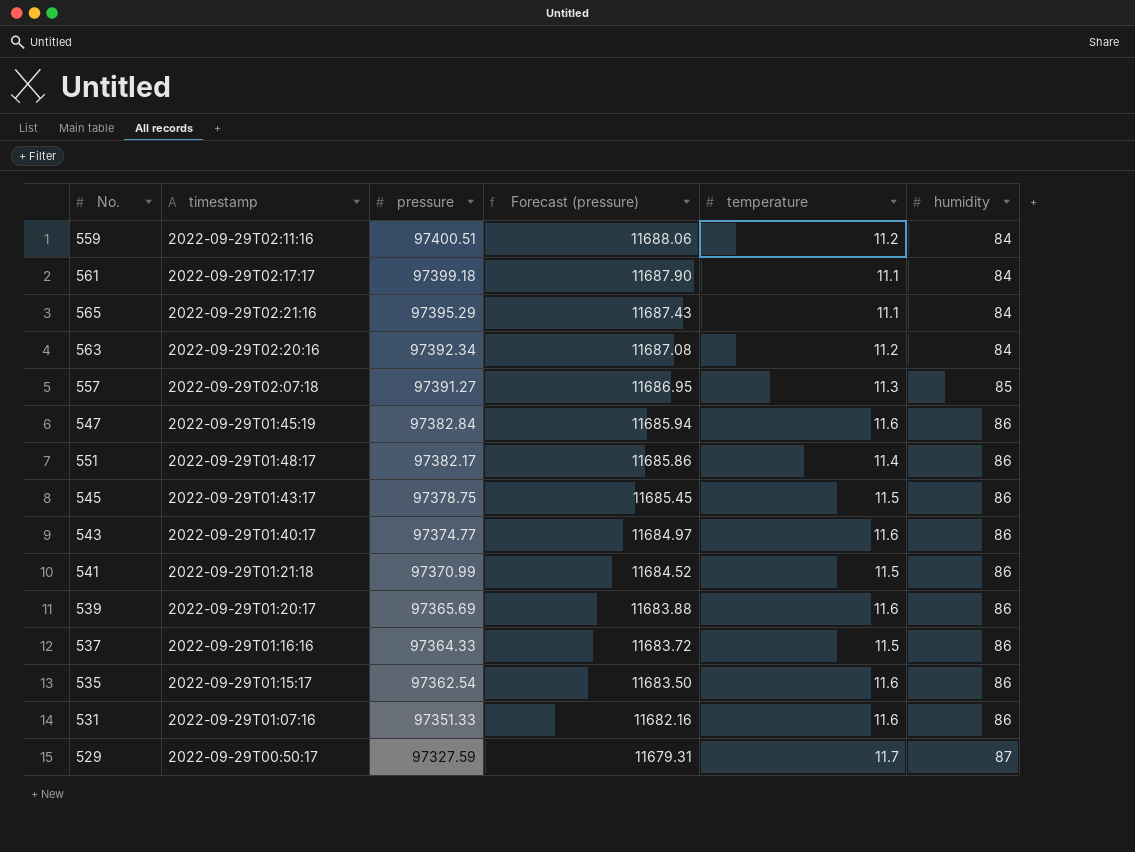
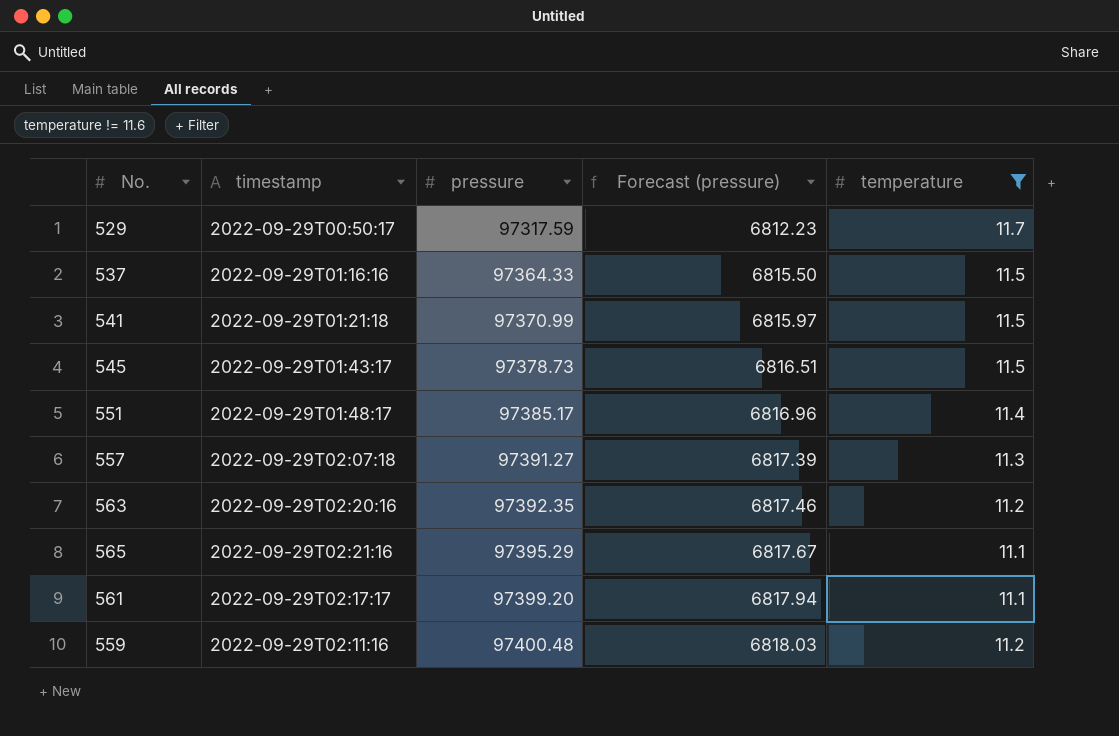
filter: none -> temperature != 11.6
row order: pressure descending -> pressure ascending
column humidity | position: 6 -> none
column Forecast (pressure) | formula: [pressure] * 0.12 -> [pressure] * 0.07
529 | pressure: 97327.59 -> 97317.59
545 | pressure: 97378.75 -> 97378.73
551 | pressure: 97382.17 -> 97385.17
563 | pressure: 97392.34 -> 97392.35
561 | pressure: 97399.18 -> 97399.20
559 | pressure: 97400.51 -> 97400.48

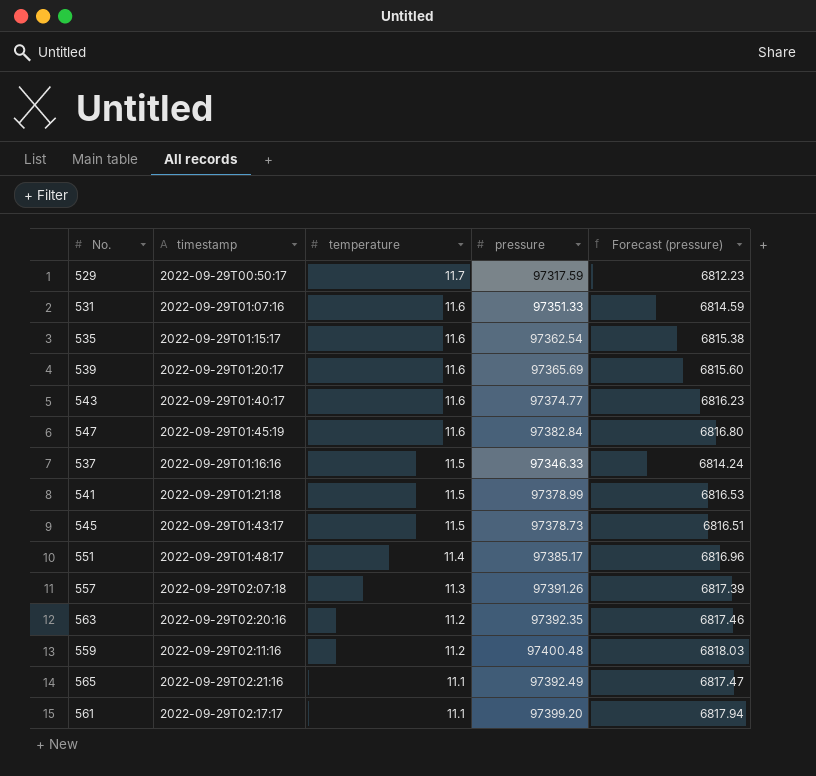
filter: temperature != 11.6 -> none
row order: pressure ascending -> temperature descending
column temperature | position: 5 -> 3
537 | pressure: 97364.33 -> 97346.33
537 | Forecast (pressure): 6815.50 -> 6814.24
541 | pressure: 97370.99 -> 97378.99
541 | Forecast (pressure): 6815.97 -> 6816.53
557 | pressure: 97391.27 -> 97391.26
565 | pressure: 97395.29 -> 97392.49
565 | Forecast (pressure): 6817.67 -> 6817.47

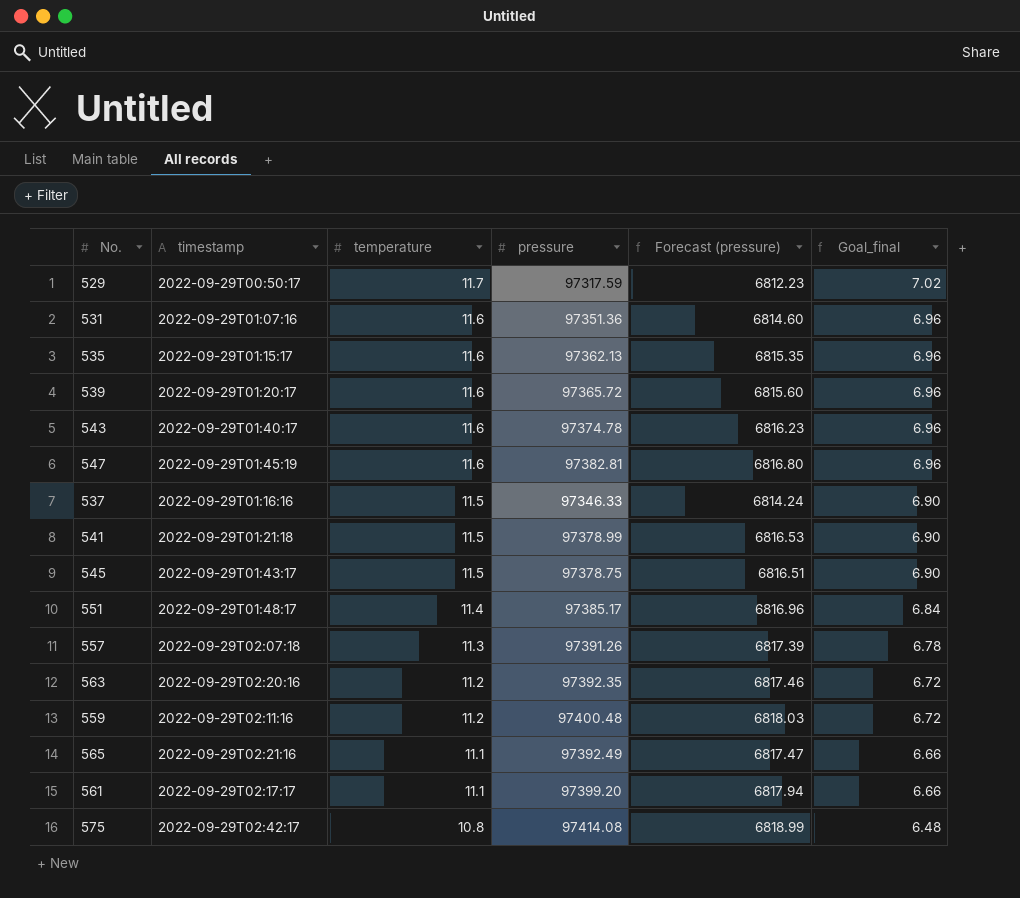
column Goal_final | formula: none -> [temperature] * 0.6
531 | pressure: 97351.33 -> 97351.36
531 | Forecast (pressure): 6814.59 -> 6814.60
535 | pressure: 97362.54 -> 97362.13
535 | Forecast (pressure): 6815.38 -> 6815.35
539 | pressure: 97365.69 -> 97365.72
543 | pressure: 97374.77 -> 97374.78
547 | pressure: 97382.84 -> 97382.81
545 | pressure: 97378.73 -> 97378.75
row 575: none -> 2022-09-29T02:42:17 | 10.8 | 97414.08 | 6818.99 | 6.48

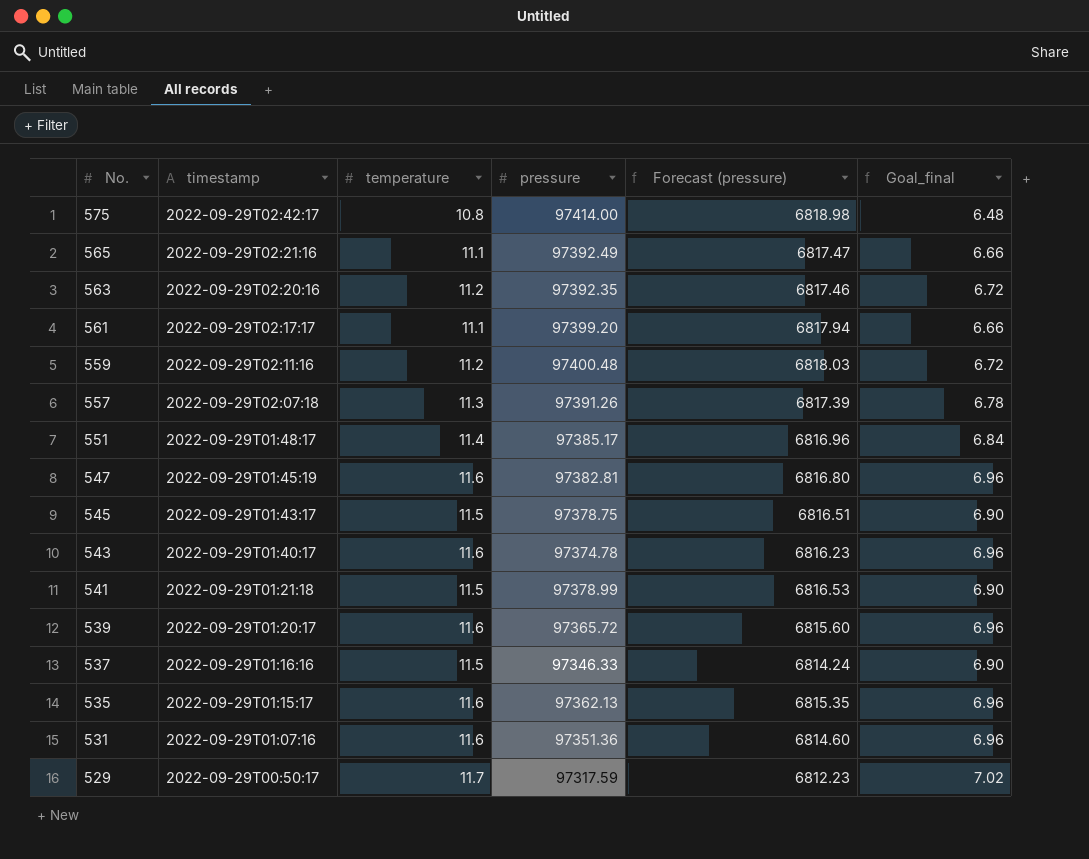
row order: temperature descending -> No. descending
575 | pressure: 97414.08 -> 97414.00
575 | Forecast (pressure): 6818.99 -> 6818.98

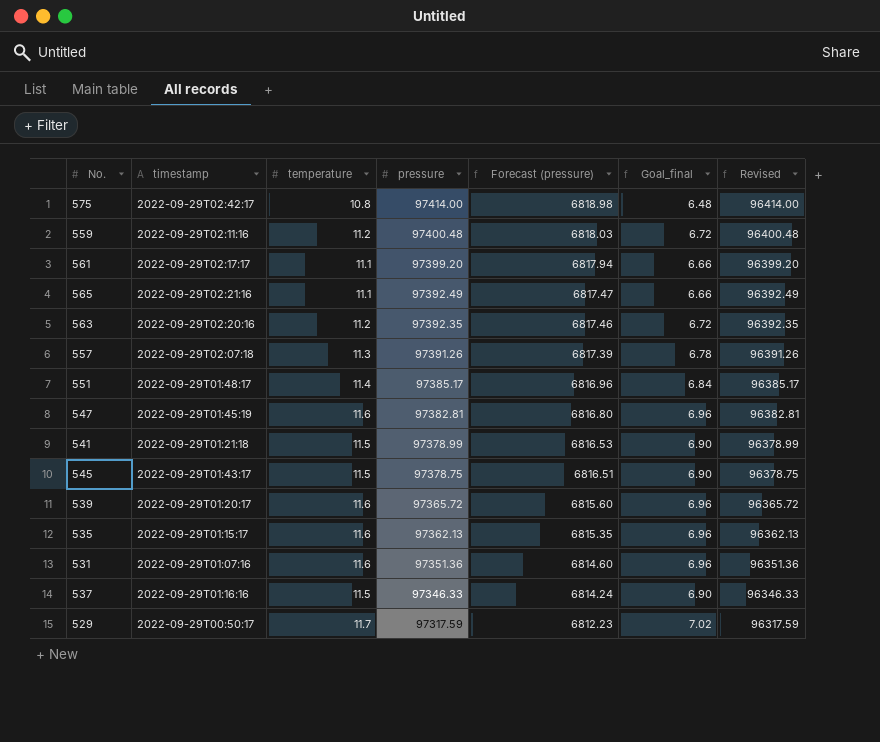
row order: No. descending -> pressure descending
column Revised | formula: none -> [pressure] - 1000
row 543: 2022-09-29T01:40:17 | 11.6 | 97374.78 | 6816.23 | 6.96 -> none

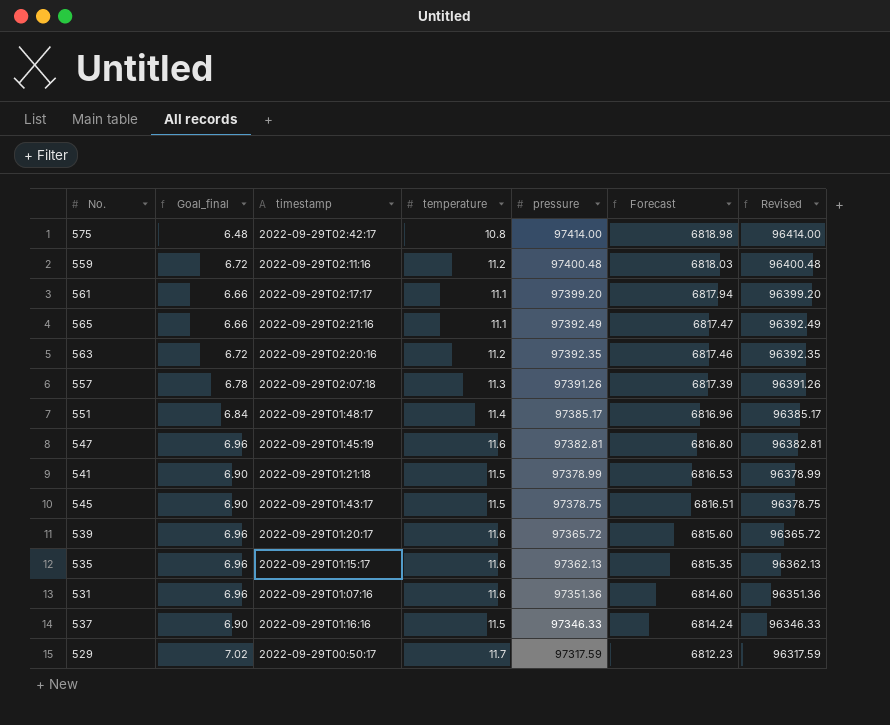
column Goal_final | position: 6 -> 2
column name: Forecast (pressure) -> Forecast

